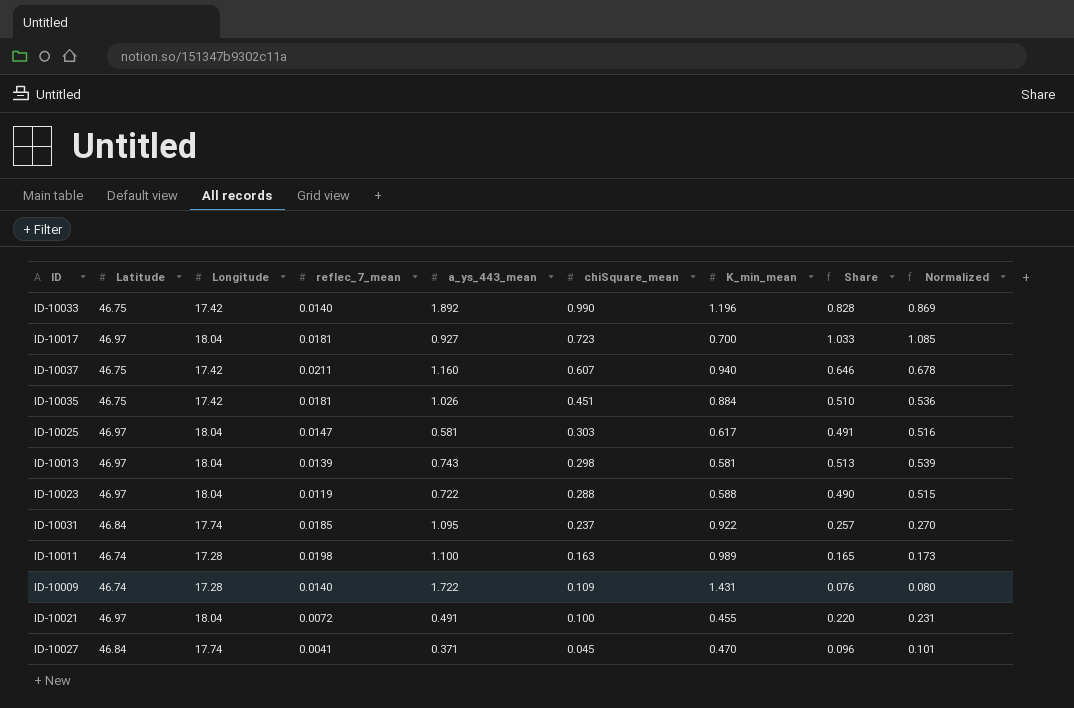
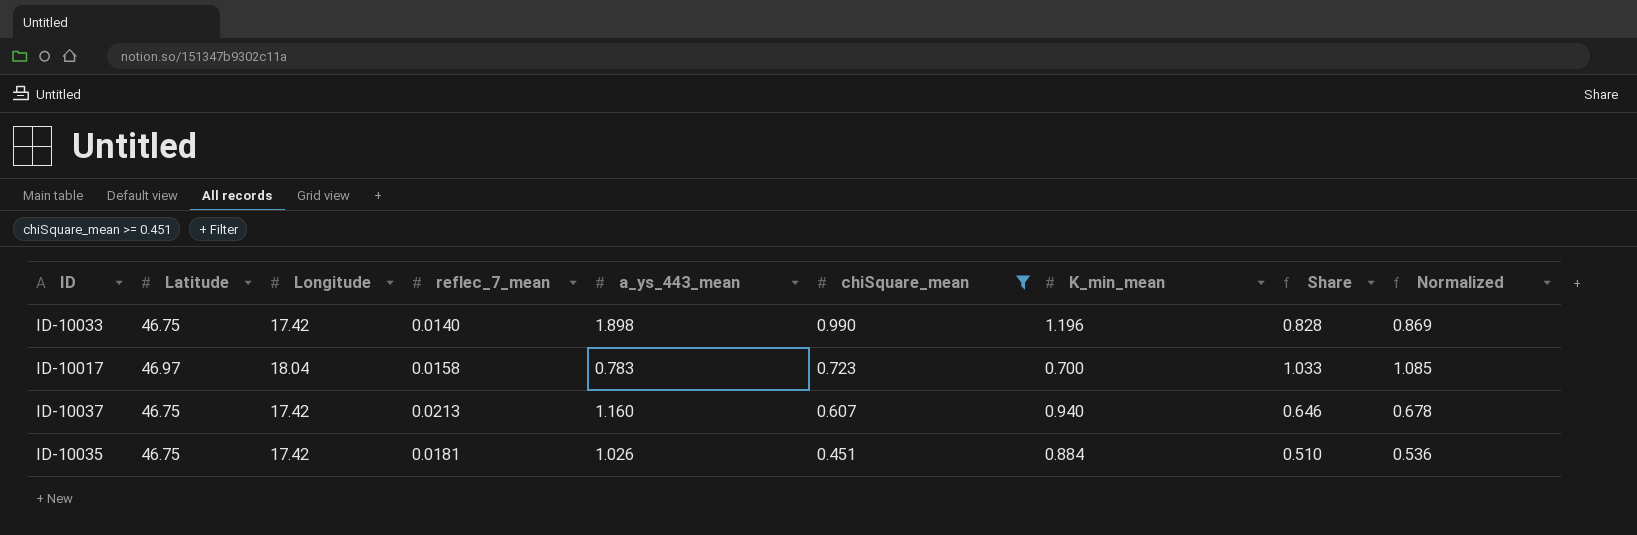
filter: none -> chiSquare_mean >= 0.451
ID-10033 | a_ys_443_mean: 1.892 -> 1.898
ID-10017 | reflec_7_mean: 0.0181 -> 0.0158
ID-10017 | a_ys_443_mean: 0.927 -> 0.783
ID-10037 | reflec_7_mean: 0.0211 -> 0.0213

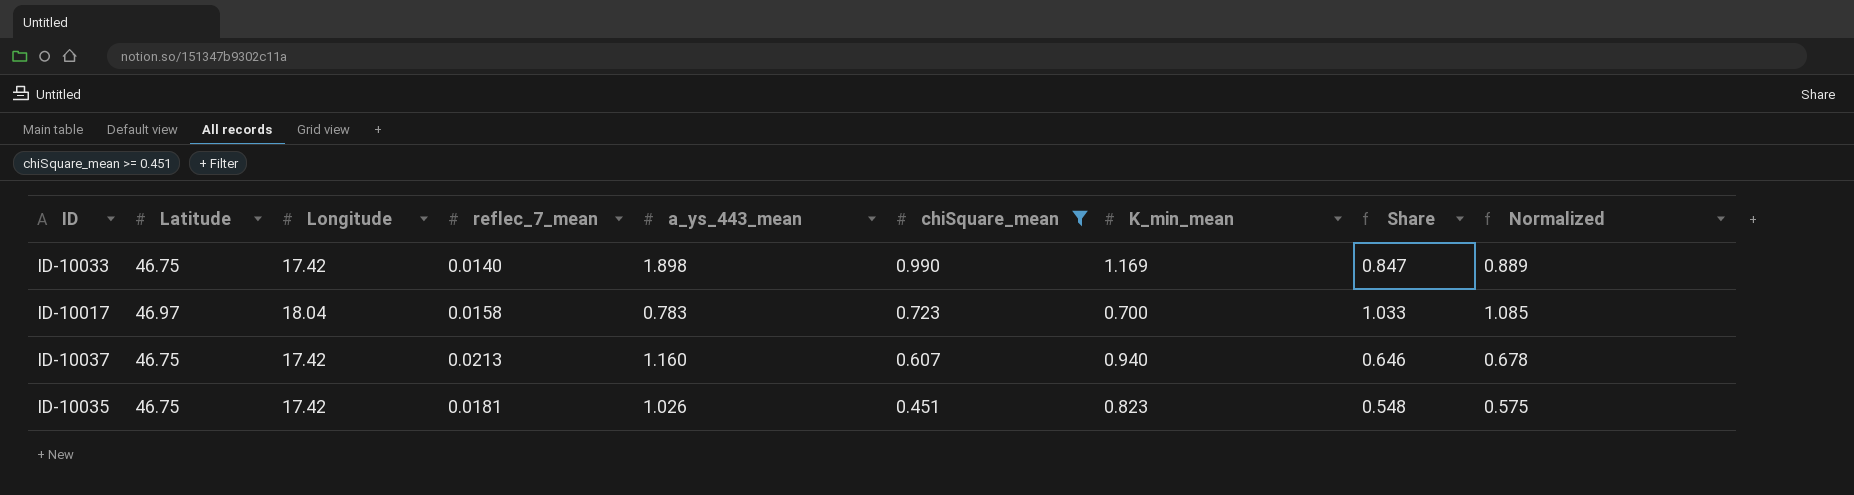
ID-10033 | K_min_mean: 1.196 -> 1.169
ID-10033 | Share: 0.828 -> 0.847
ID-10033 | Normalized: 0.869 -> 0.889
ID-10035 | K_min_mean: 0.884 -> 0.823
ID-10035 | Share: 0.510 -> 0.548
ID-10035 | Normalized: 0.536 -> 0.575

